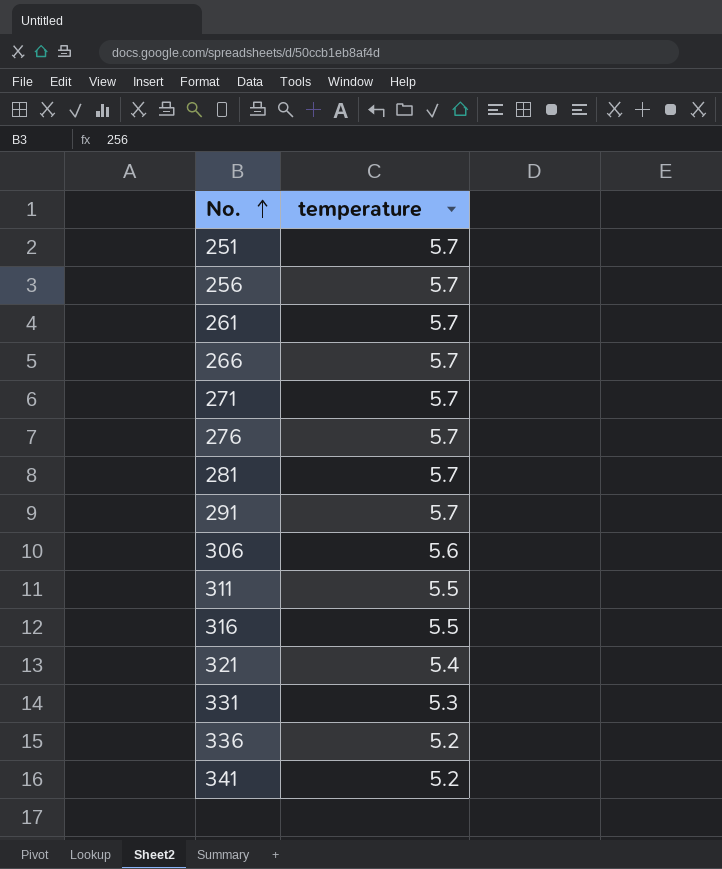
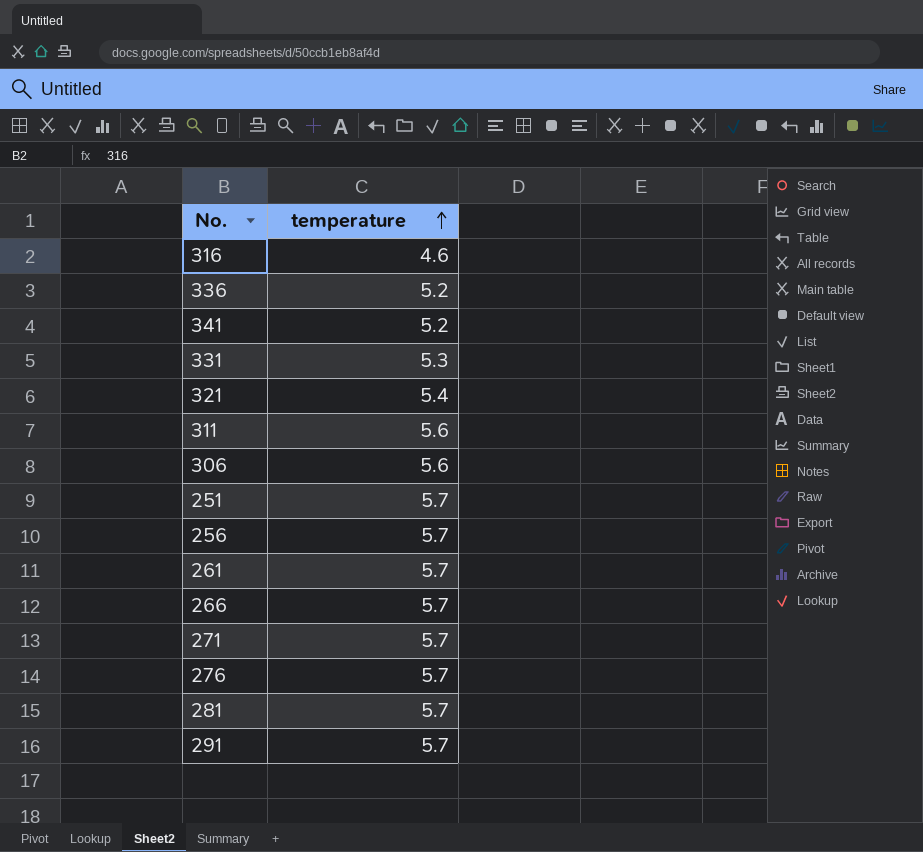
row order: No. ascending -> temperature ascending
316 | temperature: 5.5 -> 4.6
311 | temperature: 5.5 -> 5.6

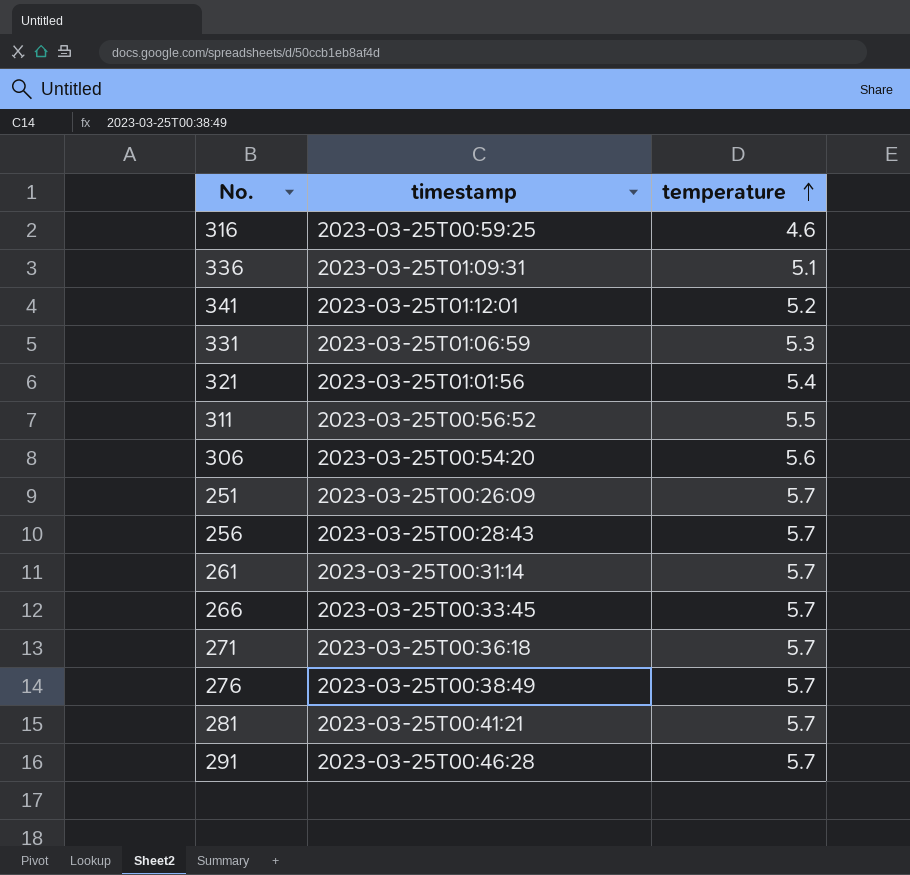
column timestamp | position: none -> 2
336 | temperature: 5.2 -> 5.1
311 | temperature: 5.6 -> 5.5

